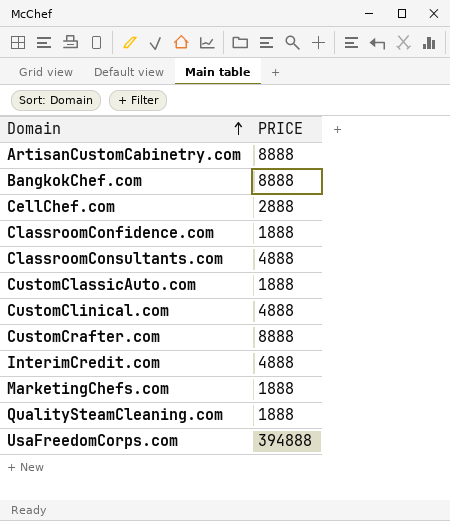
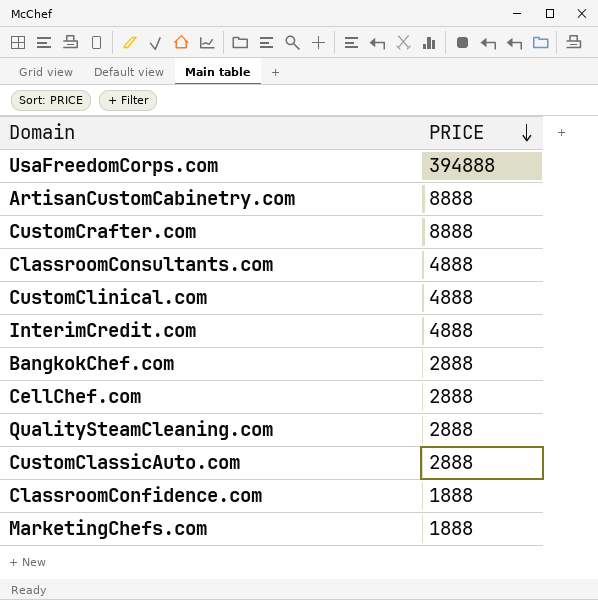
row order: Domain ascending -> PRICE descending
BangkokChef.com | PRICE: 8888 -> 2888
QualitySteamCleaning.com | PRICE: 1888 -> 2888
CustomClassicAuto.com | PRICE: 1888 -> 2888

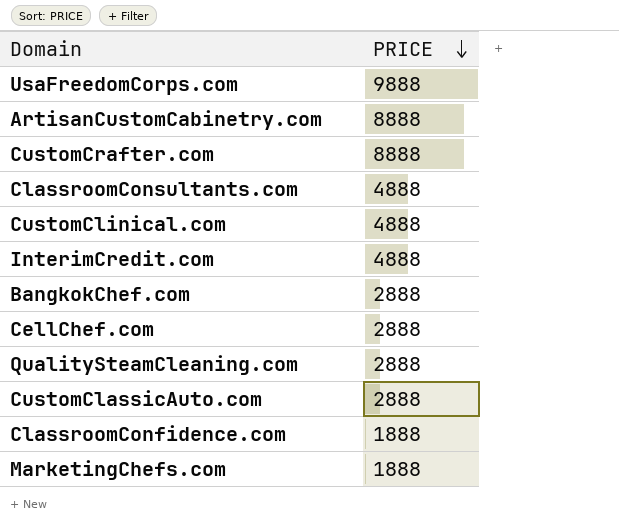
UsaFreedomCorps.com | PRICE: 394888 -> 9888

